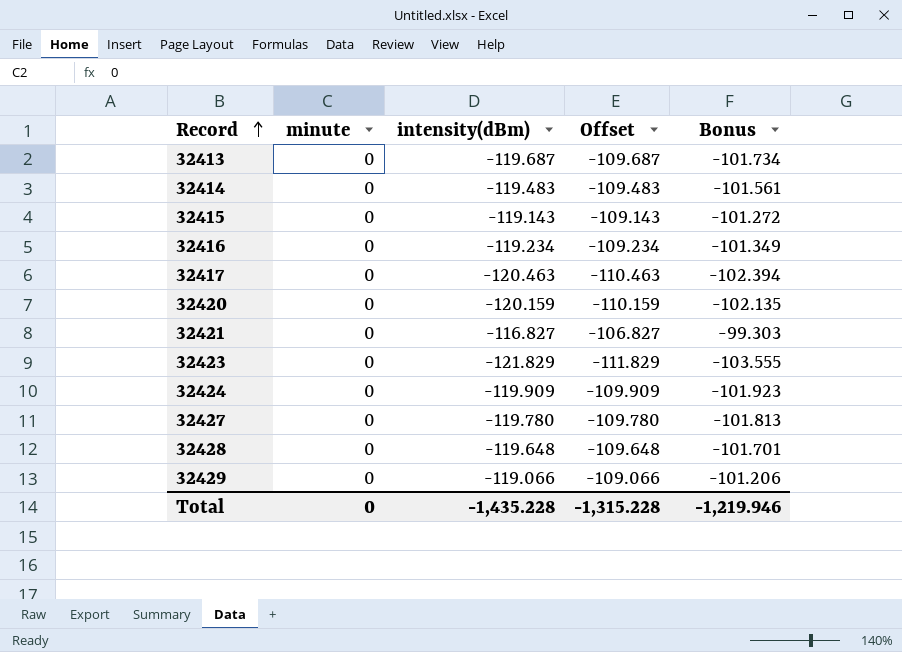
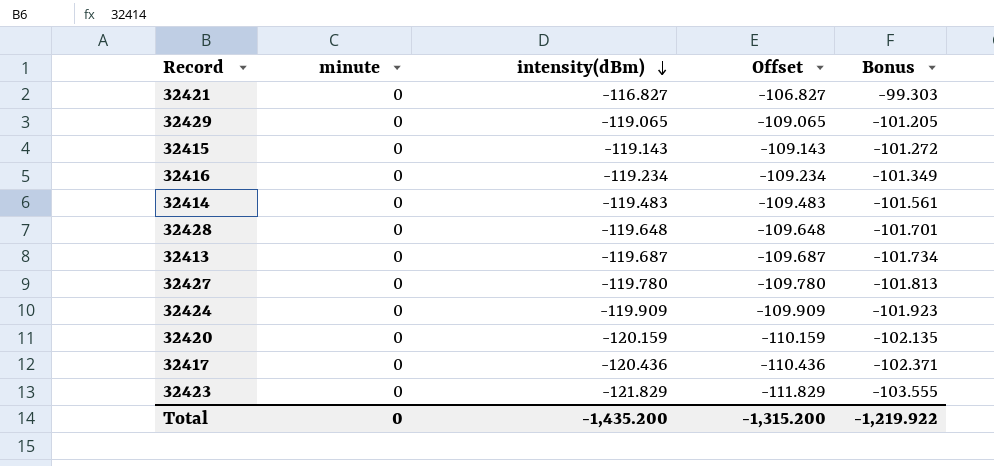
row order: Record ascending -> intensity(dBm) descending
32429 | intensity(dBm): -119.066 -> -119.065
32429 | Offset: -109.066 -> -109.065
32429 | Bonus: -101.206 -> -101.205
32417 | intensity(dBm): -120.463 -> -120.436
32417 | Offset: -110.463 -> -110.436
32417 | Bonus: -102.394 -> -102.371
Total | intensity(dBm): -1,435.228 -> -1,435.200
Total | Offset: -1,315.228 -> -1,315.200
Total | Bonus: -1,219.946 -> -1,219.922

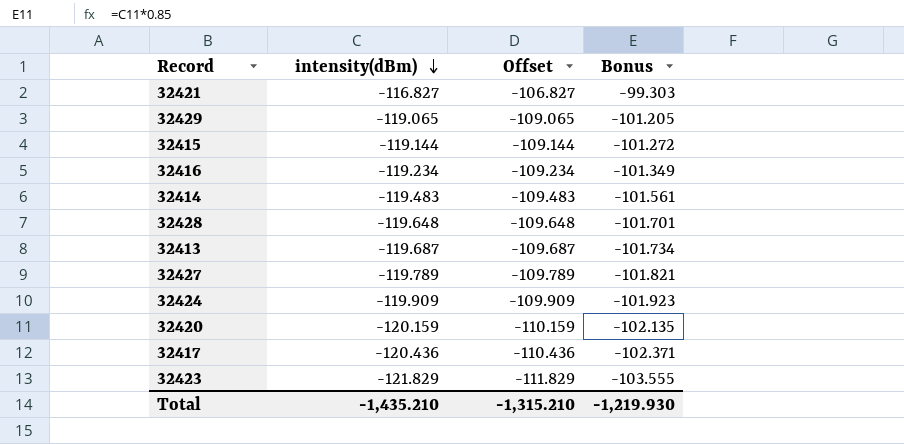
column minute | position: 2 -> none
32415 | intensity(dBm): -119.143 -> -119.144
32415 | Offset: -109.143 -> -109.144
32427 | intensity(dBm): -119.780 -> -119.789
32427 | Offset: -109.780 -> -109.789
32427 | Bonus: -101.813 -> -101.821
Total | intensity(dBm): -1,435.200 -> -1,435.210
Total | Offset: -1,315.200 -> -1,315.210
Total | Bonus: -1,219.922 -> -1,219.930

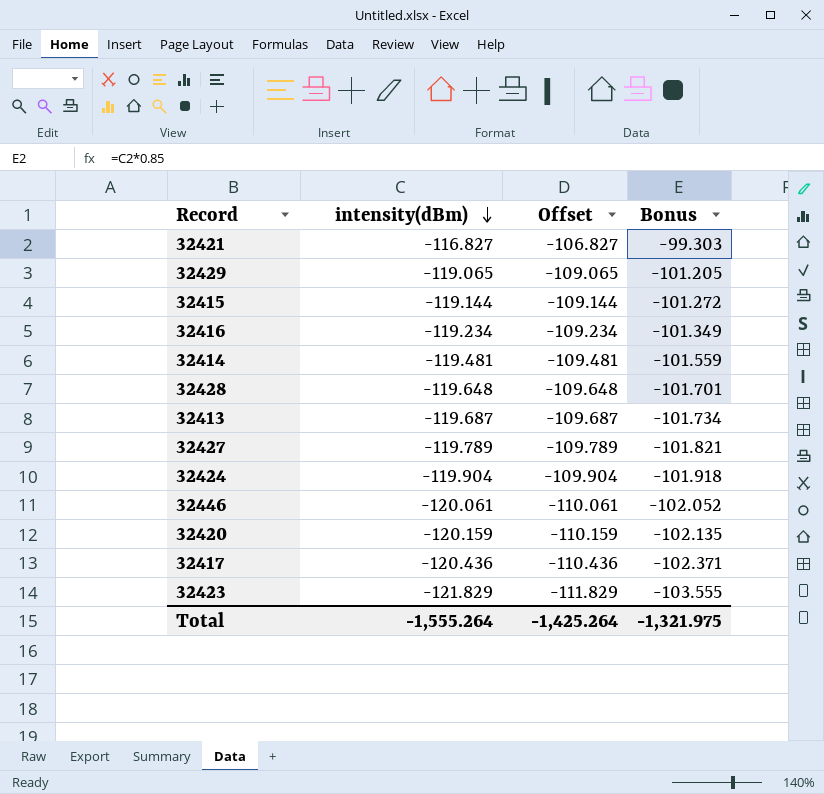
32414 | intensity(dBm): -119.483 -> -119.481
32414 | Offset: -109.483 -> -109.481
32414 | Bonus: -101.561 -> -101.559
32424 | intensity(dBm): -119.909 -> -119.904
32424 | Offset: -109.909 -> -109.904
32424 | Bonus: -101.923 -> -101.918
row 32446: none -> -120.061 | -110.061 | -102.052
Total | intensity(dBm): -1,435.210 -> -1,555.264
Total | Offset: -1,315.210 -> -1,425.264
Total | Bonus: -1,219.930 -> -1,321.975

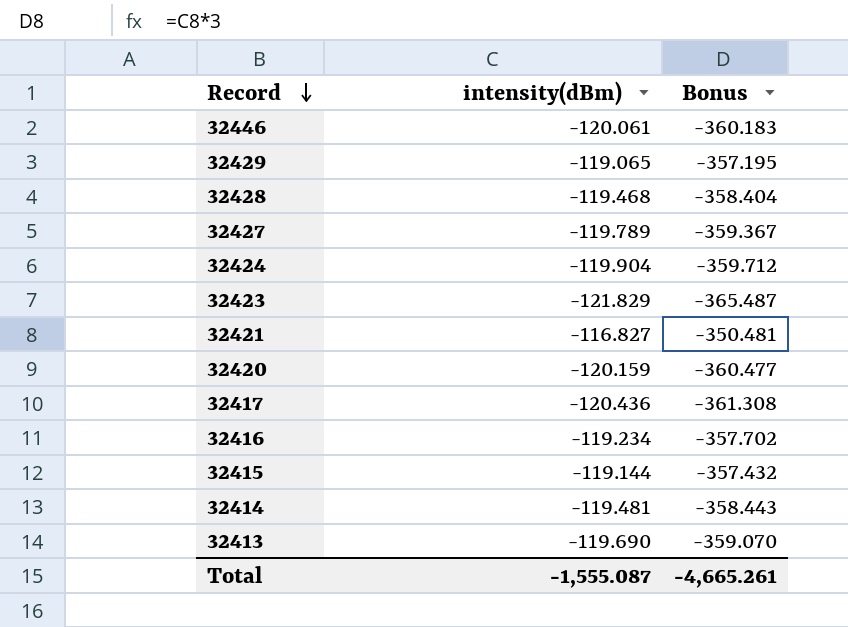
row order: intensity(dBm) descending -> Record descending
column Offset | formula: [intensity(dBm)] + 10 -> none
column Bonus | formula: [intensity(dBm)] * 0.85 -> [intensity(dBm)] * 3
32428 | intensity(dBm): -119.648 -> -119.468
32413 | intensity(dBm): -119.687 -> -119.690
Total | intensity(dBm): -1,555.264 -> -1,555.087
Total | Bonus: -1,321.975 -> -4,665.261

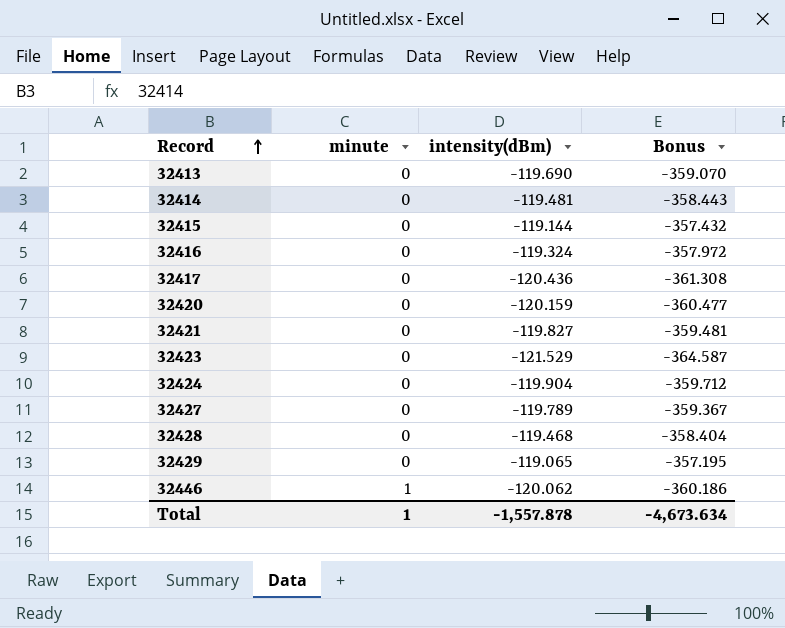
row order: Record descending -> Record ascending
column minute | position: none -> 2
32416 | intensity(dBm): -119.234 -> -119.324
32416 | Bonus: -357.702 -> -357.972
32421 | intensity(dBm): -116.827 -> -119.827
32421 | Bonus: -350.481 -> -359.481
32423 | intensity(dBm): -121.829 -> -121.529
32423 | Bonus: -365.487 -> -364.587
32446 | intensity(dBm): -120.061 -> -120.062
32446 | Bonus: -360.183 -> -360.186
Total | intensity(dBm): -1,555.087 -> -1,557.878
Total | Bonus: -4,665.261 -> -4,673.634

